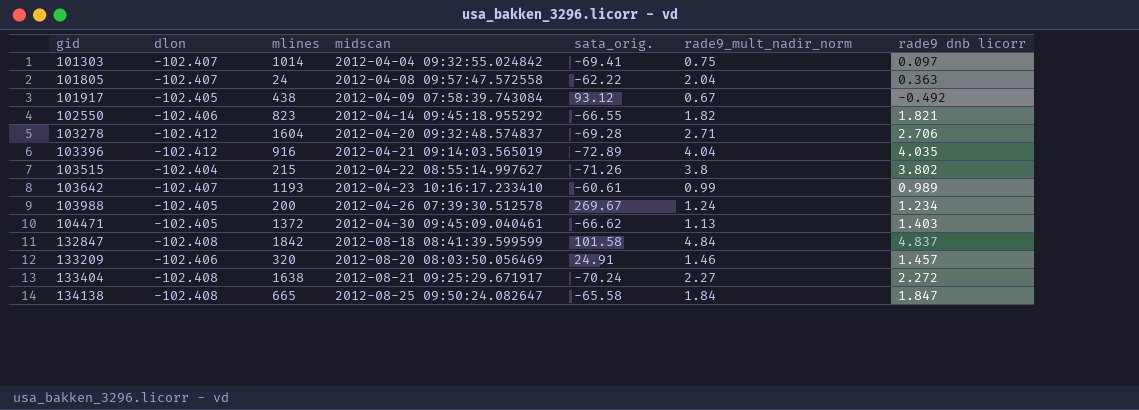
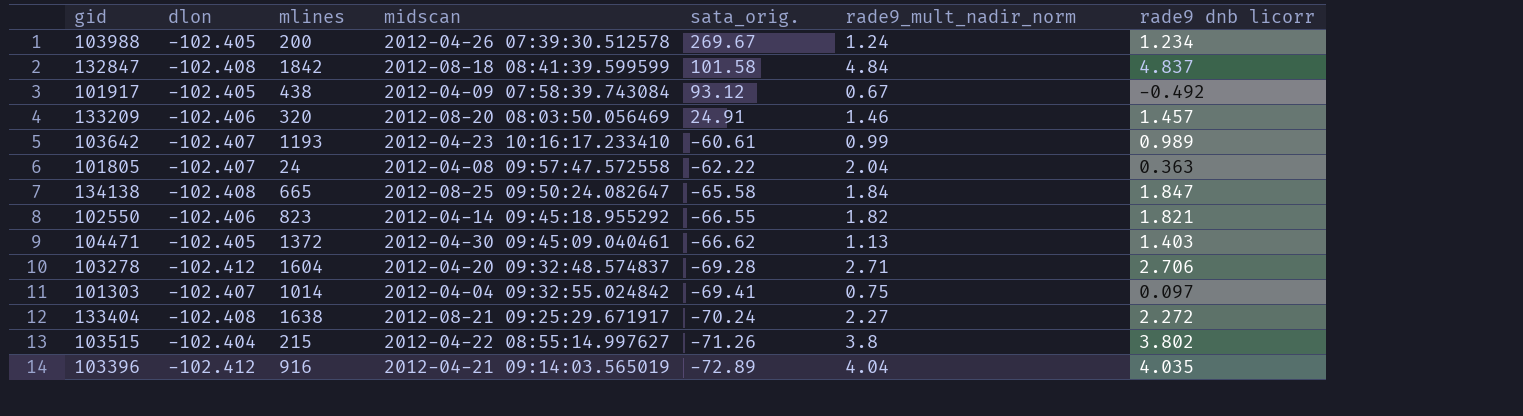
row order: gid ascending -> sata_orig. descending

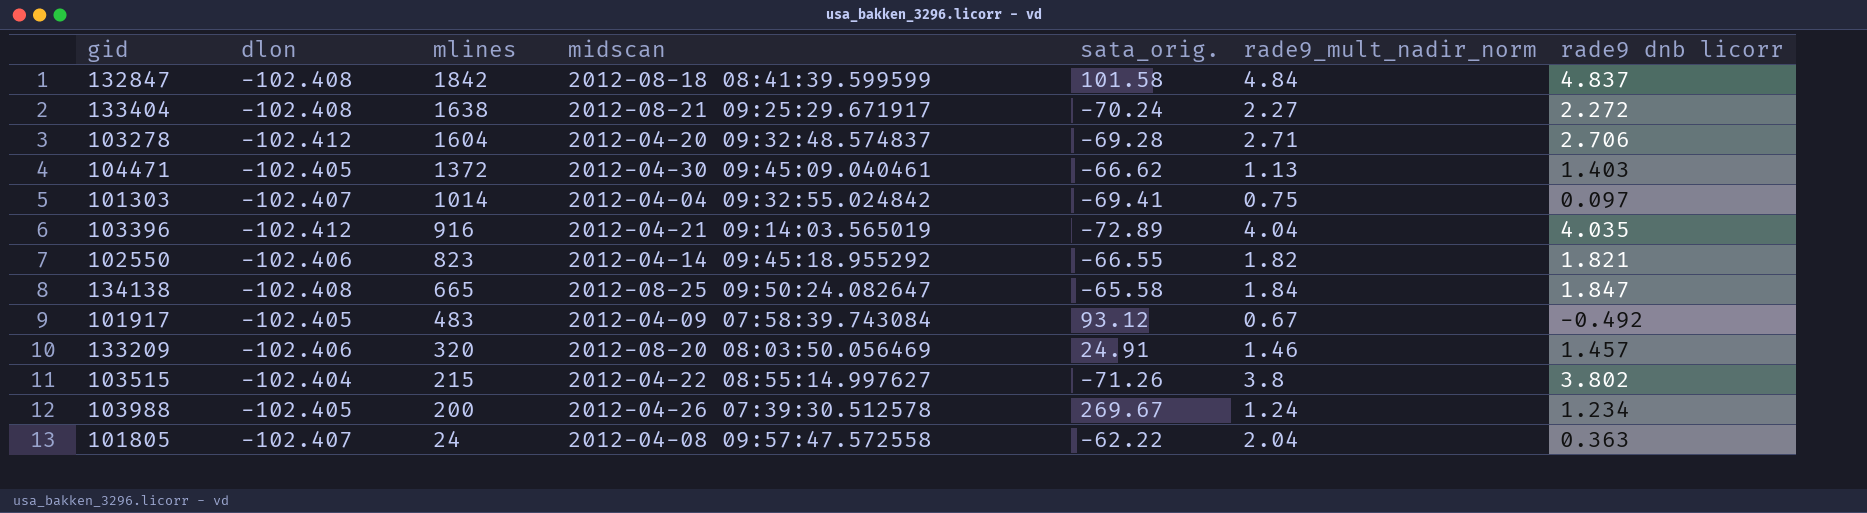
row order: sata_orig. descending -> mlines descending
row 103642: -102.407 | 1193 | 2012-04-23 10:16:17.233410 | -60.61 | 0.99 | 0.989 -> none
101917 | mlines: 438 -> 483

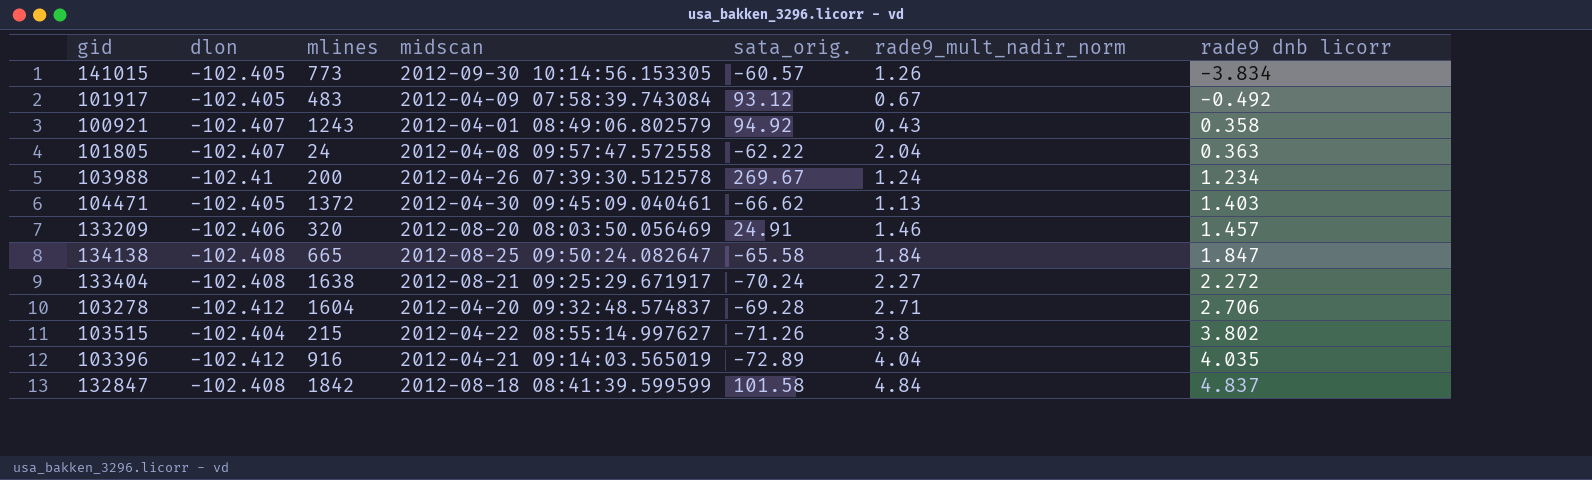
row order: mlines descending -> rade9 dnb licorr ascending
row 101303: -102.407 | 1014 | 2012-04-04 09:32:55.024842 | -69.41 | 0.75 | 0.097 -> none
row 102550: -102.406 | 823 | 2012-04-14 09:45:18.955292 | -66.55 | 1.82 | 1.821 -> none
row 141015: none -> -102.405 | 773 | 2012-09-30 10:14:56.153305 | -60.57 | 1.26 | -3.834
row 100921: none -> -102.407 | 1243 | 2012-04-01 08:49:06.802579 | 94.92 | 0.43 | 0.358
103988 | dlon: -102.405 -> -102.41

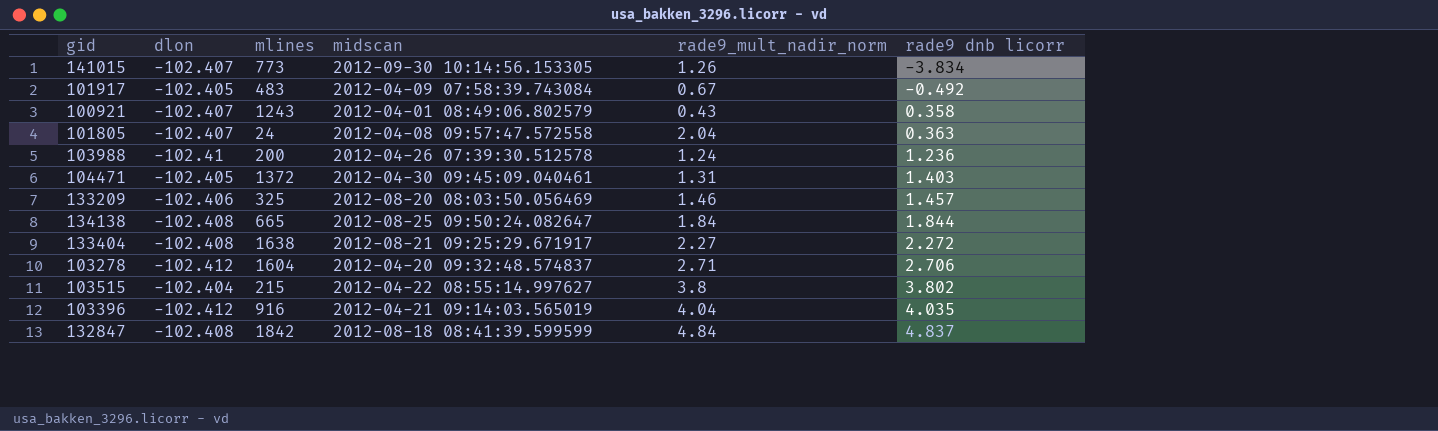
column sata_orig. | position: 5 -> none
141015 | dlon: -102.405 -> -102.407
103988 | rade9 dnb licorr: 1.234 -> 1.236
104471 | rade9_mult_nadir_norm: 1.13 -> 1.31
133209 | mlines: 320 -> 325
134138 | rade9 dnb licorr: 1.847 -> 1.844

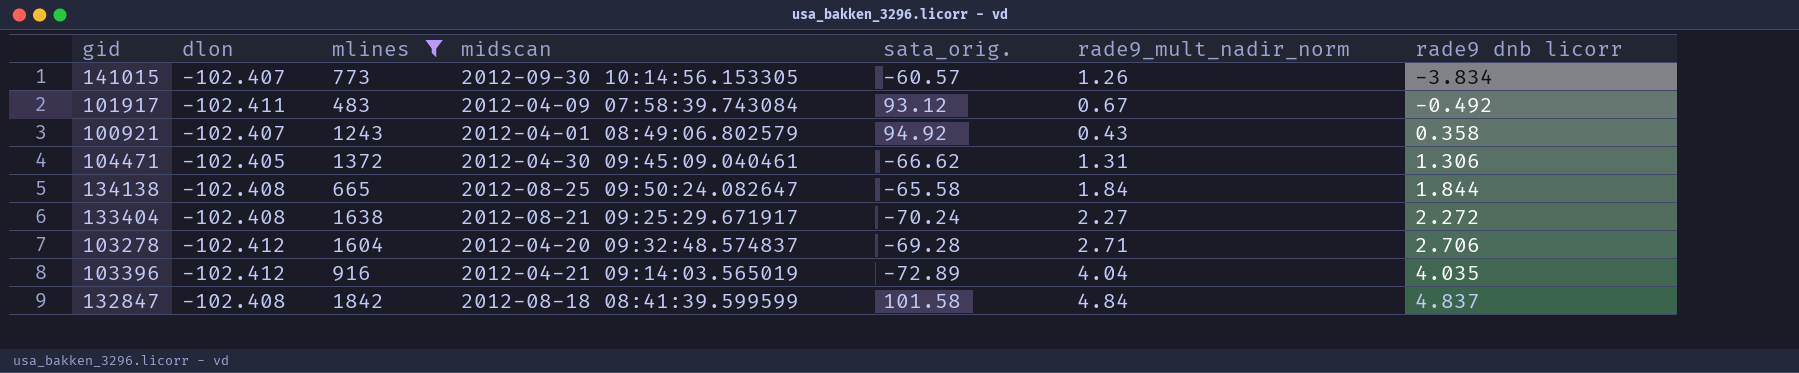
filter: none -> mlines >= 483
column sata_orig. | position: none -> 5
101917 | dlon: -102.405 -> -102.411
104471 | rade9 dnb licorr: 1.403 -> 1.306

